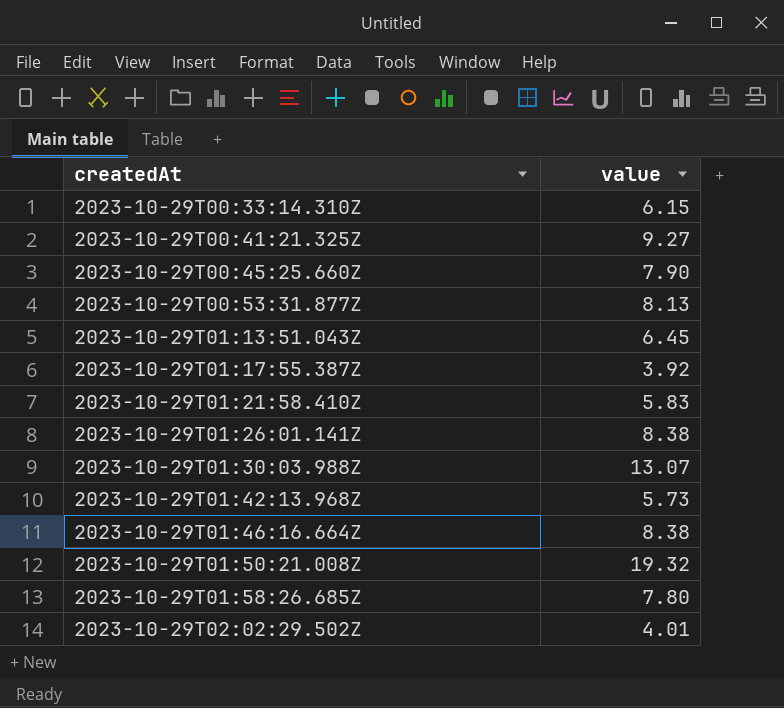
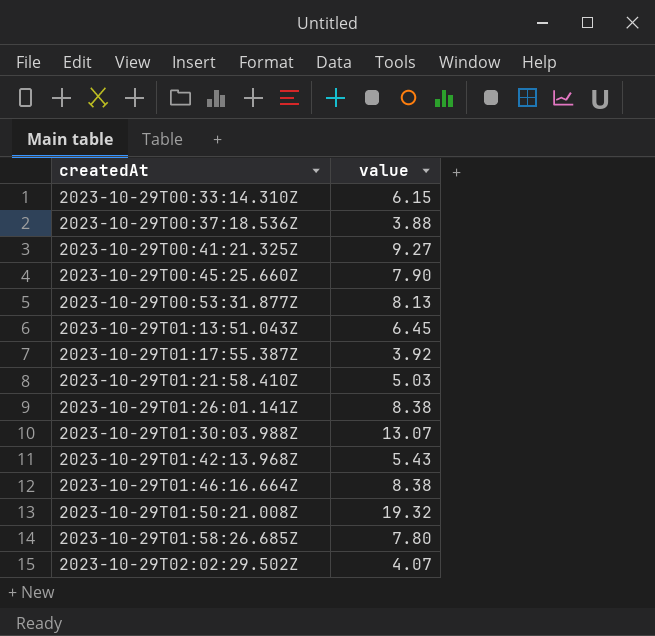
row 2023-10-29T00:37:18.536Z: none -> 3.88
2023-10-29T01:21:58.410Z | value: 5.83 -> 5.03
2023-10-29T01:42:13.968Z | value: 5.73 -> 5.43
2023-10-29T02:02:29.502Z | value: 4.01 -> 4.07

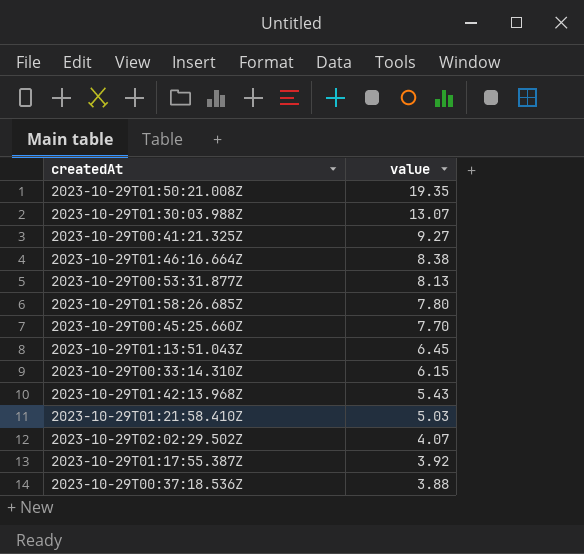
row order: createdAt ascending -> value descending
row 2023-10-29T01:26:01.141Z: 8.38 -> none
2023-10-29T01:50:21.008Z | value: 19.32 -> 19.35
2023-10-29T00:45:25.660Z | value: 7.90 -> 7.70

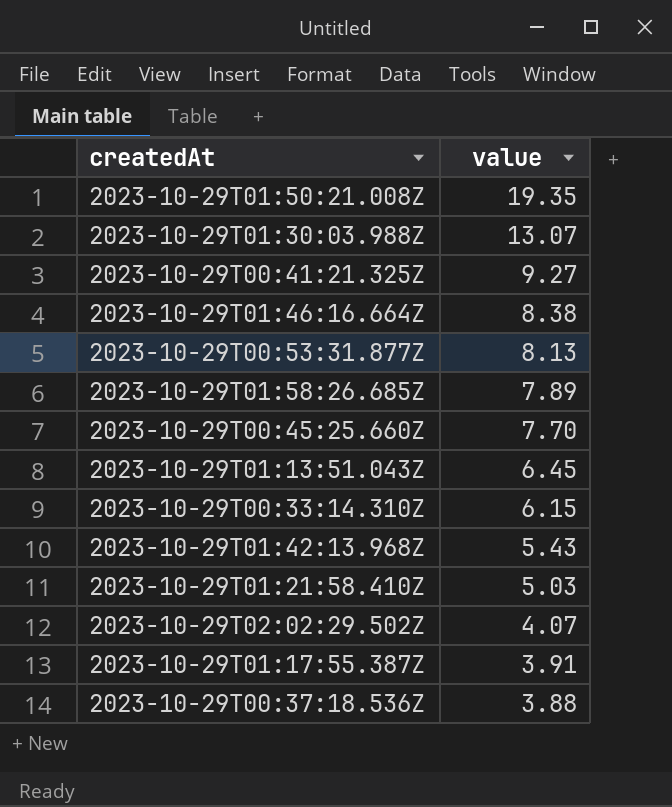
2023-10-29T01:58:26.685Z | value: 7.80 -> 7.89
2023-10-29T01:17:55.387Z | value: 3.92 -> 3.91

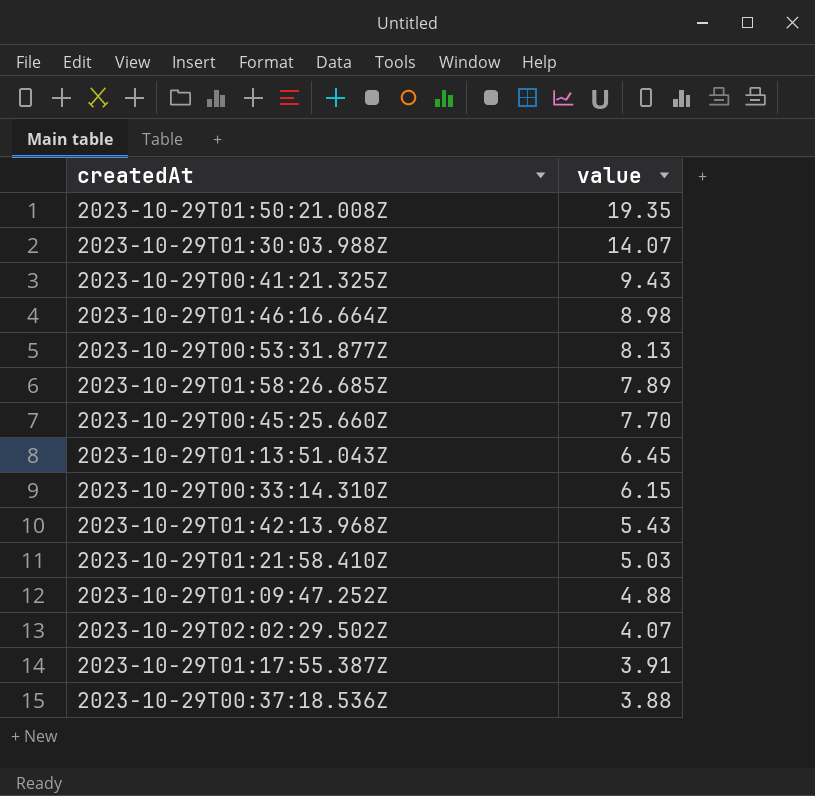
2023-10-29T01:30:03.988Z | value: 13.07 -> 14.07
2023-10-29T00:41:21.325Z | value: 9.27 -> 9.43
2023-10-29T01:46:16.664Z | value: 8.38 -> 8.98
row 2023-10-29T01:09:47.252Z: none -> 4.88

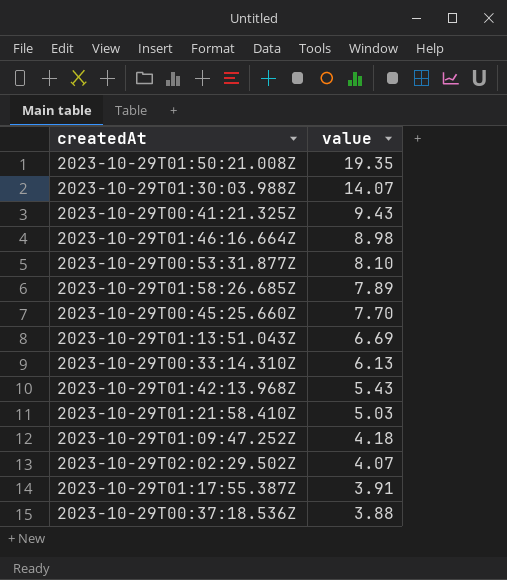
2023-10-29T00:53:31.877Z | value: 8.13 -> 8.10
2023-10-29T01:13:51.043Z | value: 6.45 -> 6.69
2023-10-29T00:33:14.310Z | value: 6.15 -> 6.13
2023-10-29T01:09:47.252Z | value: 4.88 -> 4.18

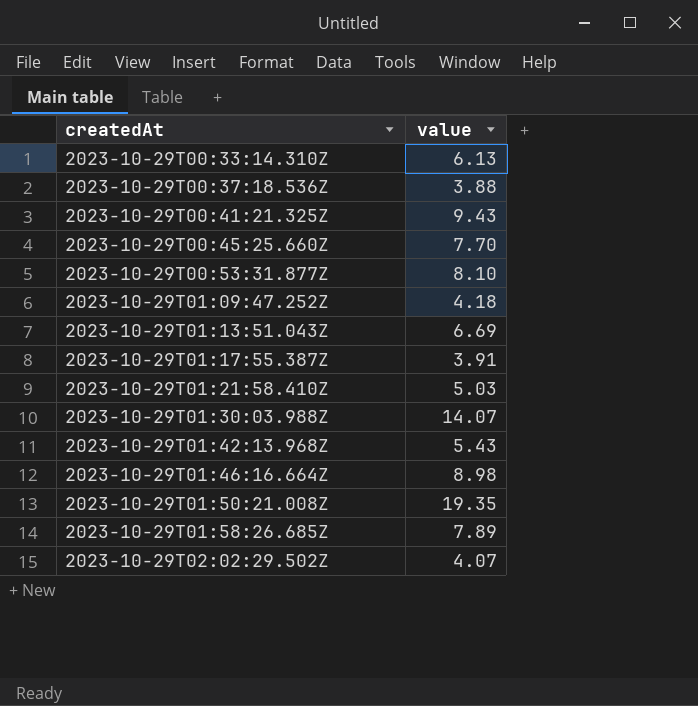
row order: value descending -> createdAt ascending

